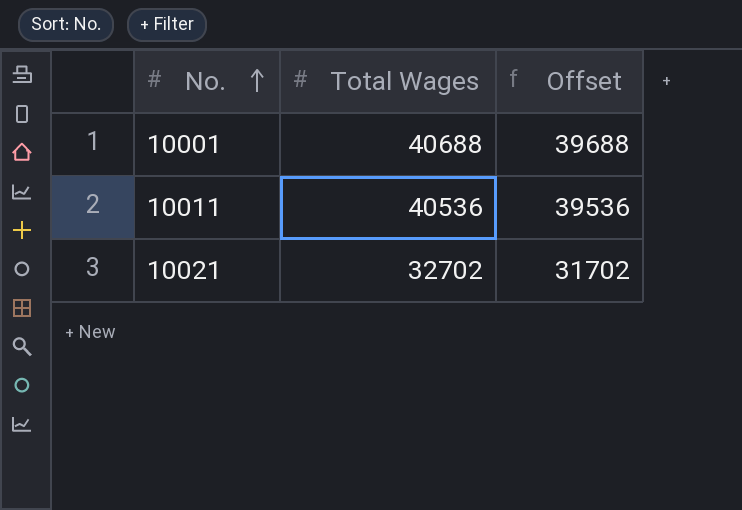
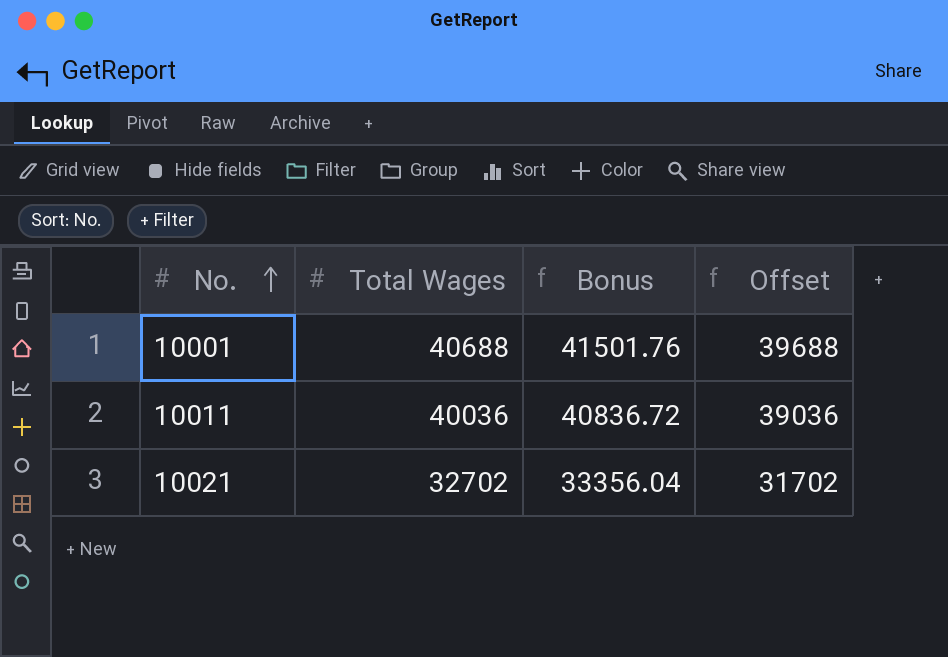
column Bonus | formula: none -> [Total Wages] * 1.02
10011 | Total Wages: 40536 -> 40036
10011 | Offset: 39536 -> 39036

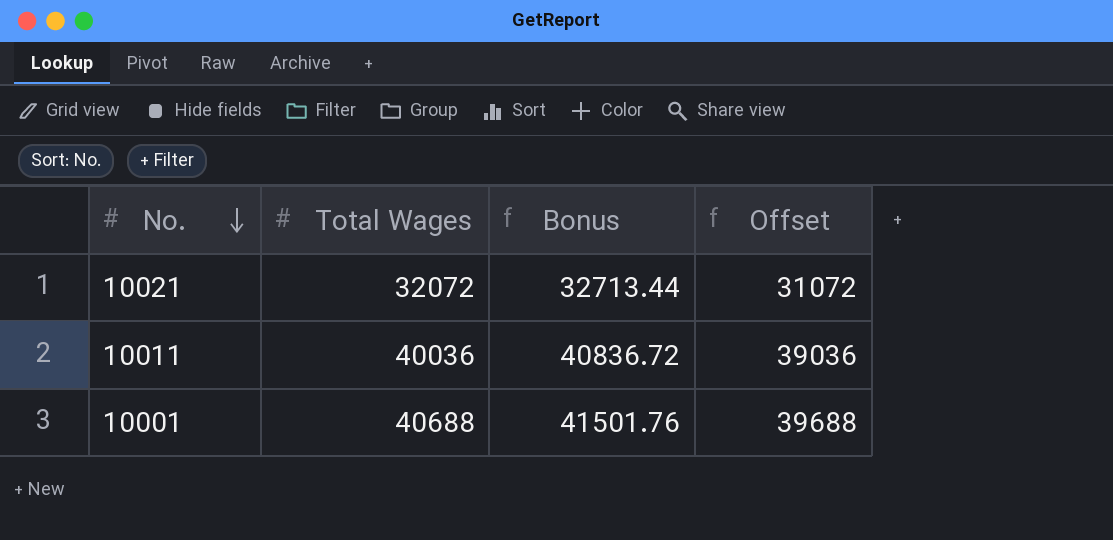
row order: No. ascending -> No. descending
10021 | Total Wages: 32702 -> 32072
10021 | Bonus: 33356.04 -> 32713.44
10021 | Offset: 31702 -> 31072

